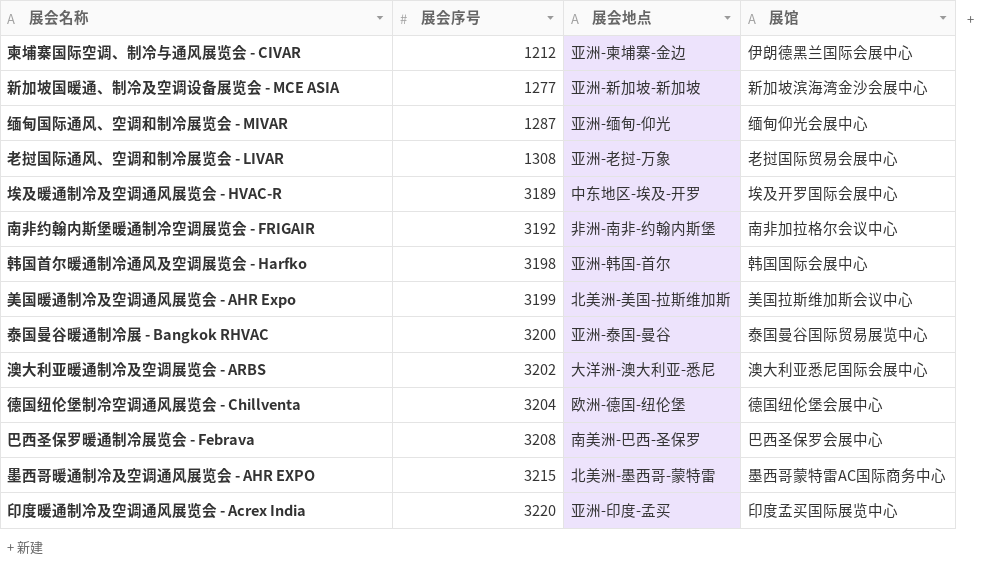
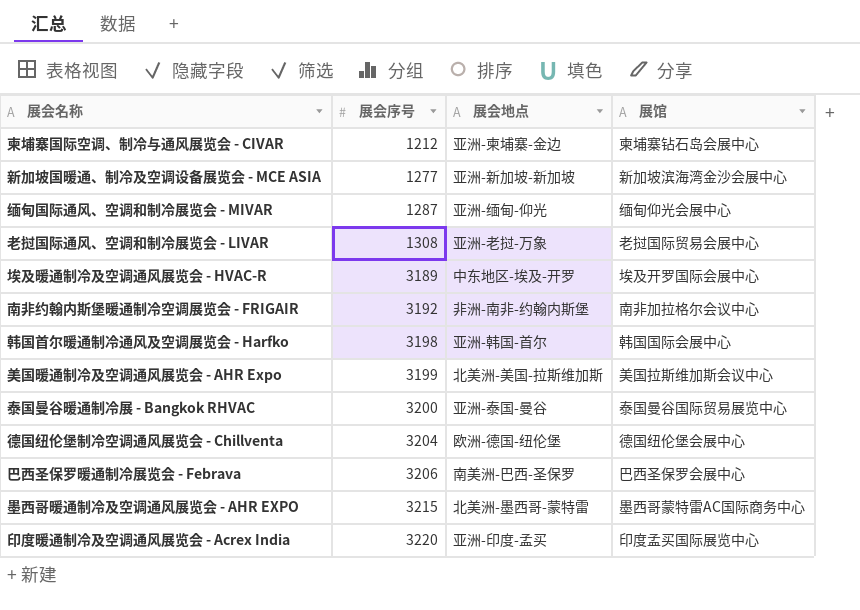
row 澳大利亚暖通制冷及空调展览会 - ARBS: 3202 | 大洋洲-澳大利亚-悉尼 | 澳大利亚悉尼国际会展中心 -> none
柬埔寨国际空调、制冷与通风展览会 - CIVAR | 展馆: 伊朗德黑兰国际会展中心 -> 柬埔寨钻石岛会展中心
巴西圣保罗暖通制冷展览会 - Febrava | 展会序号: 3208 -> 3206

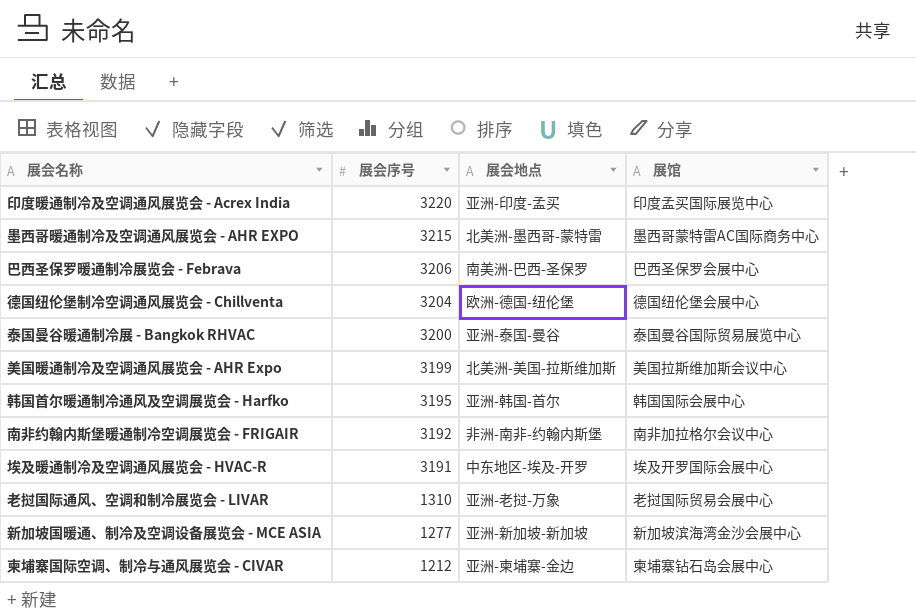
row order: 展会序号 ascending -> 展会序号 descending
row 缅甸国际通风、空调和制冷展览会 - MIVAR: 1287 | 亚洲-缅甸-仰光 | 缅甸仰光会展中心 -> none
韩国首尔暖通制冷通风及空调展览会 - Harfko | 展会序号: 3198 -> 3195
埃及暖通制冷及空调通风展览会 - HVAC-R | 展会序号: 3189 -> 3191
老挝国际通风、空调和制冷展览会 - LIVAR | 展会序号: 1308 -> 1310

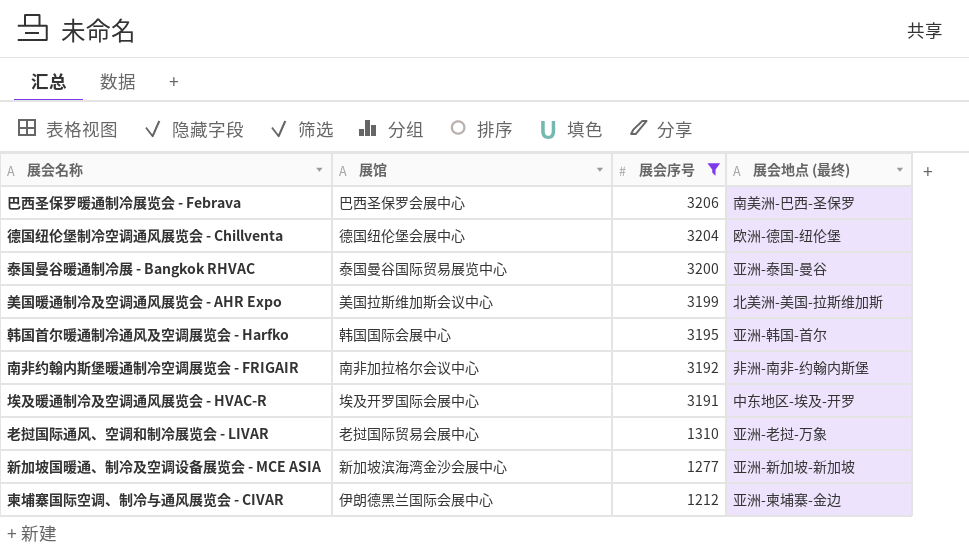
filter: none -> 展会序号 <= 3206
column 展馆 | position: 4 -> 2
column name: 展会地点 -> 展会地点 (最终)
柬埔寨国际空调、制冷与通风展览会 - CIVAR | 展馆: 柬埔寨钻石岛会展中心 -> 伊朗德黑兰国际会展中心

